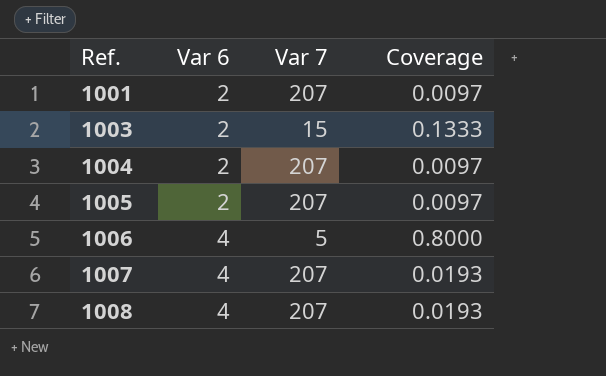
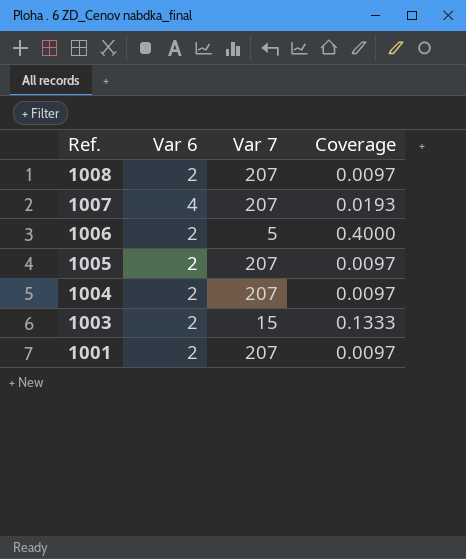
row order: Ref. ascending -> Ref. descending
1008 | Var 6: 4 -> 2
1008 | Coverage: 0.0193 -> 0.0097
1006 | Var 6: 4 -> 2
1006 | Coverage: 0.8000 -> 0.4000

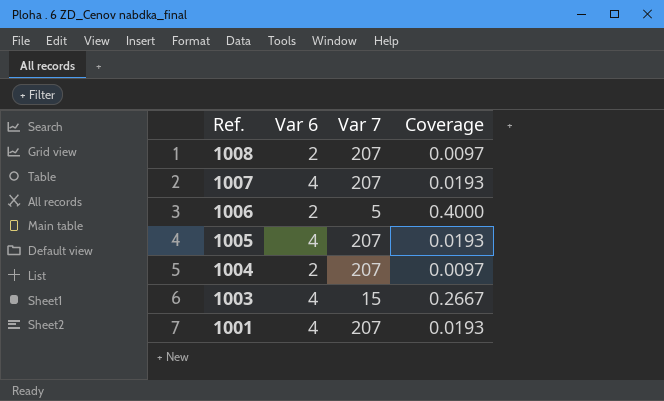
1005 | Var 6: 2 -> 4
1005 | Coverage: 0.0097 -> 0.0193
1003 | Var 6: 2 -> 4
1003 | Coverage: 0.1333 -> 0.2667
1001 | Var 6: 2 -> 4
1001 | Coverage: 0.0097 -> 0.0193

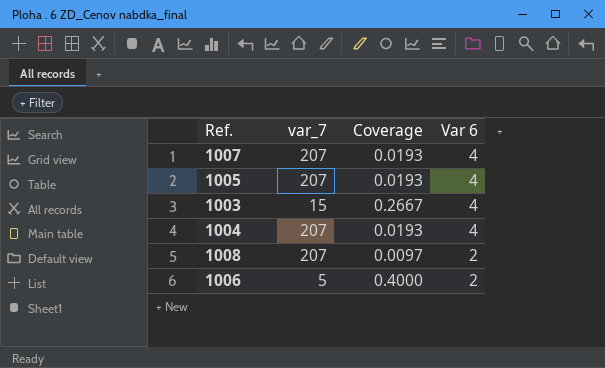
row order: Ref. descending -> Var 6 descending
column name: Var 7 -> var_7
column Var 6 | position: 2 -> 4
row 1001: 4 | 207 | 0.0193 -> none
1004 | Coverage: 0.0097 -> 0.0193
1004 | Var 6: 2 -> 4

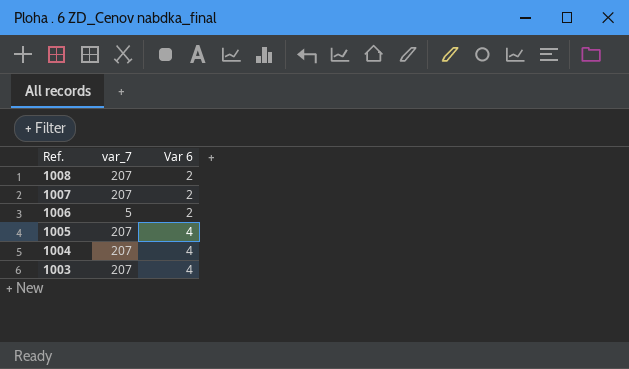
row order: Var 6 descending -> Ref. descending
column Coverage | formula: [Var 6] / [var_7] -> none
1007 | Var 6: 4 -> 2
1003 | var_7: 15 -> 207

